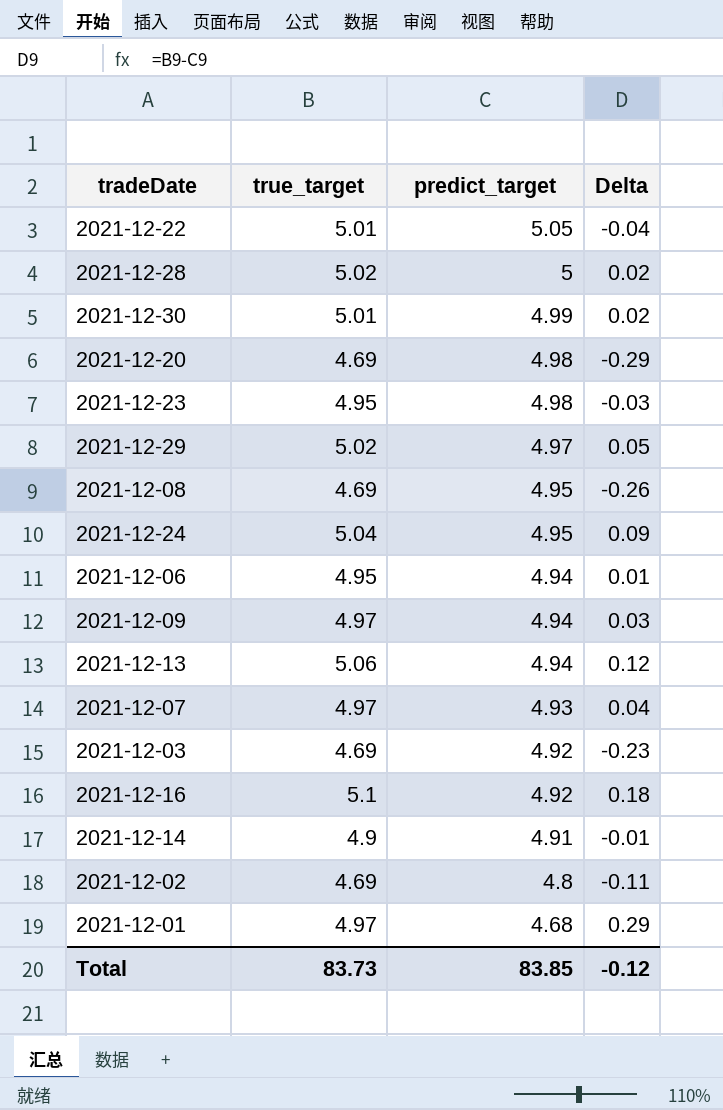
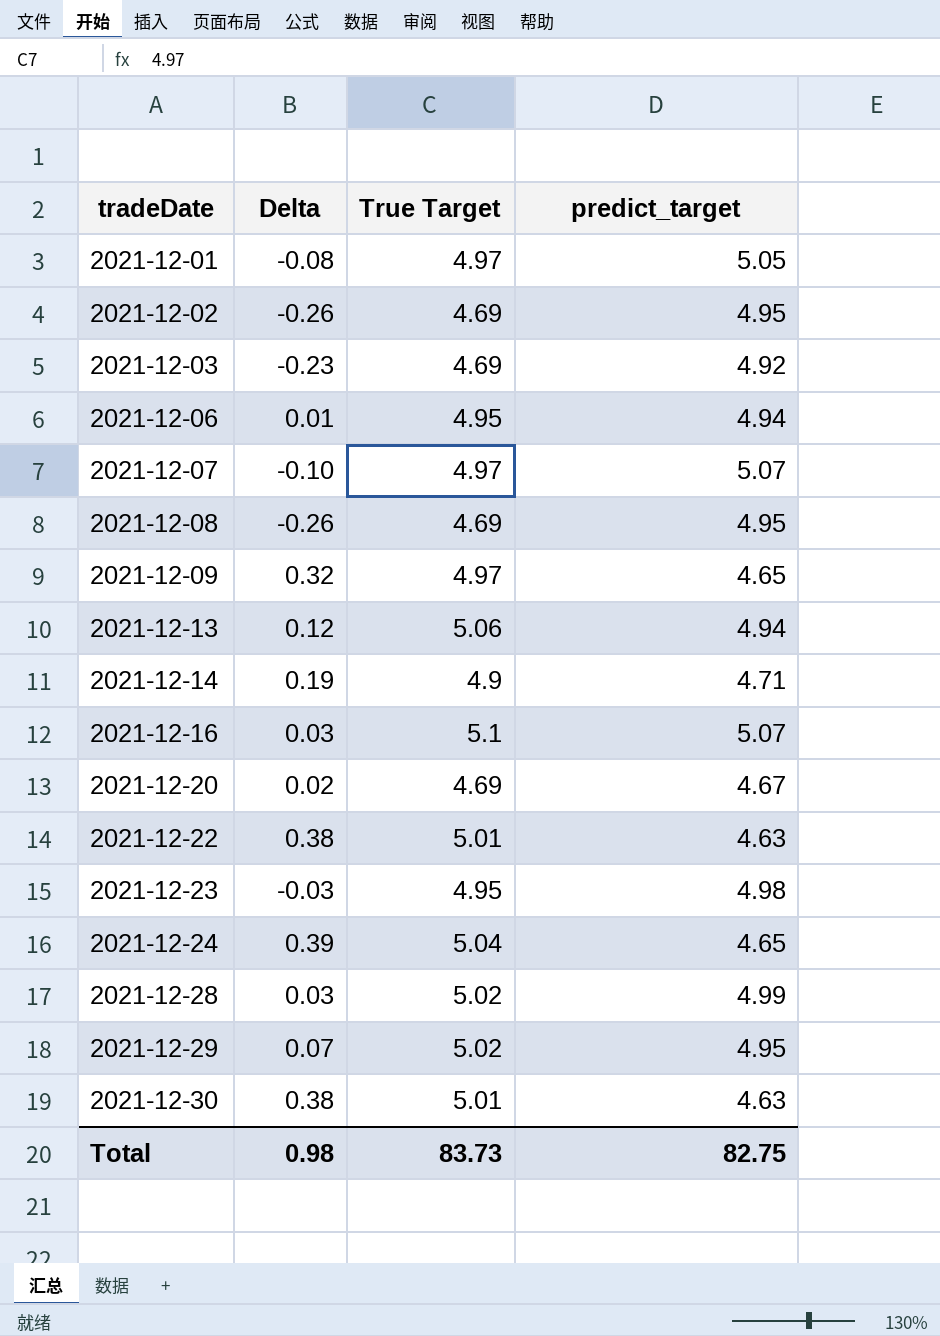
row order: predict_target descending -> tradeDate ascending
column Delta | position: 4 -> 2
column name: true_target -> True Target
2021-12-01 | Delta: 0.29 -> -0.08
2021-12-01 | predict_target: 4.68 -> 5.05
2021-12-02 | Delta: -0.11 -> -0.26
2021-12-02 | predict_target: 4.8 -> 4.95
2021-12-07 | Delta: 0.04 -> -0.10
2021-12-07 | predict_target: 4.93 -> 5.07
2021-12-09 | Delta: 0.03 -> 0.32
2021-12-09 | predict_target: 4.94 -> 4.65
2021-12-14 | Delta: -0.01 -> 0.19
2021-12-14 | predict_target: 4.91 -> 4.71
2021-12-16 | Delta: 0.18 -> 0.03
2021-12-16 | predict_target: 4.92 -> 5.07
2021-12-20 | Delta: -0.29 -> 0.02
2021-12-20 | predict_target: 4.98 -> 4.67
2021-12-22 | Delta: -0.04 -> 0.38
2021-12-22 | predict_target: 5.05 -> 4.63
2021-12-24 | Delta: 0.09 -> 0.39
2021-12-24 | predict_target: 4.95 -> 4.65
2021-12-28 | Delta: 0.02 -> 0.03
2021-12-28 | predict_target: 5 -> 4.99
2021-12-29 | Delta: 0.05 -> 0.07
2021-12-29 | predict_target: 4.97 -> 4.95
2021-12-30 | Delta: 0.02 -> 0.38
2021-12-30 | predict_target: 4.99 -> 4.63
Total | Delta: -0.12 -> 0.98
Total | predict_target: 83.85 -> 82.75

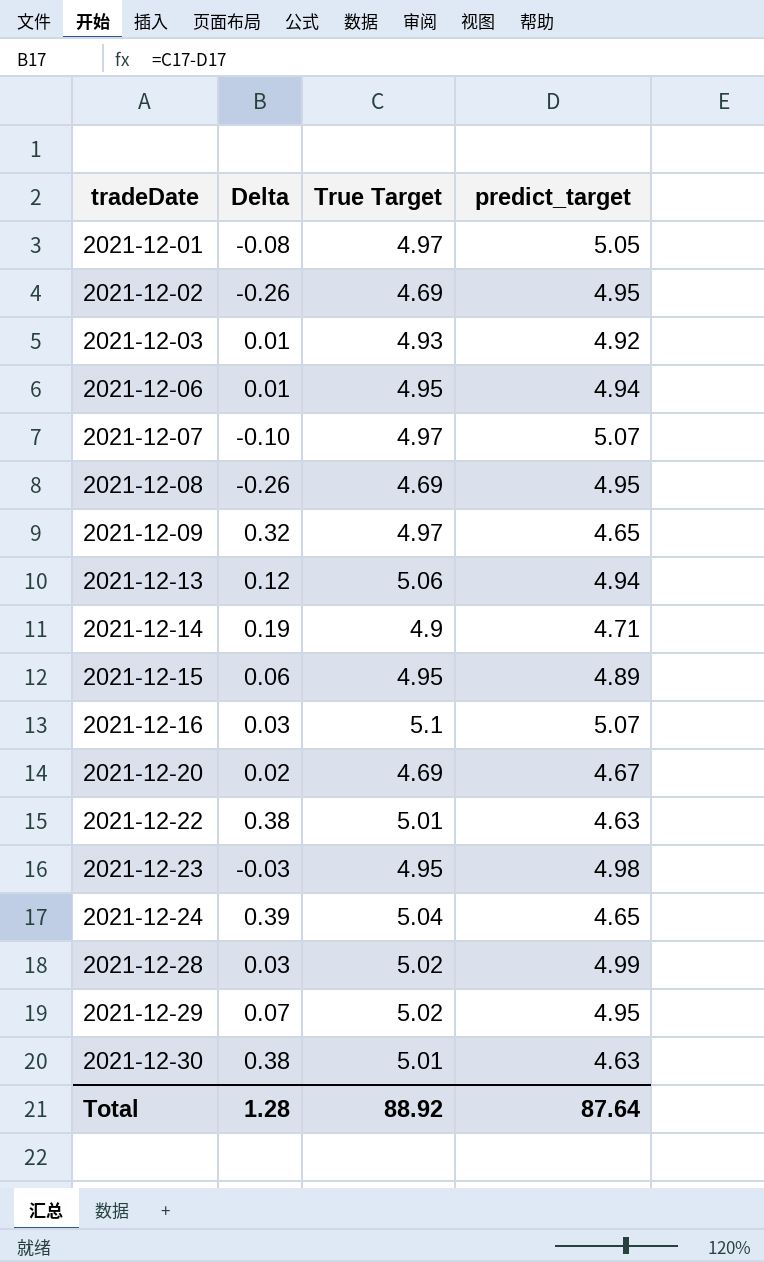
2021-12-03 | Delta: -0.23 -> 0.01
2021-12-03 | True Target: 4.69 -> 4.93
row 2021-12-15: none -> 0.06 | 4.95 | 4.89
Total | Delta: 0.98 -> 1.28
Total | True Target: 83.73 -> 88.92
Total | predict_target: 82.75 -> 87.64

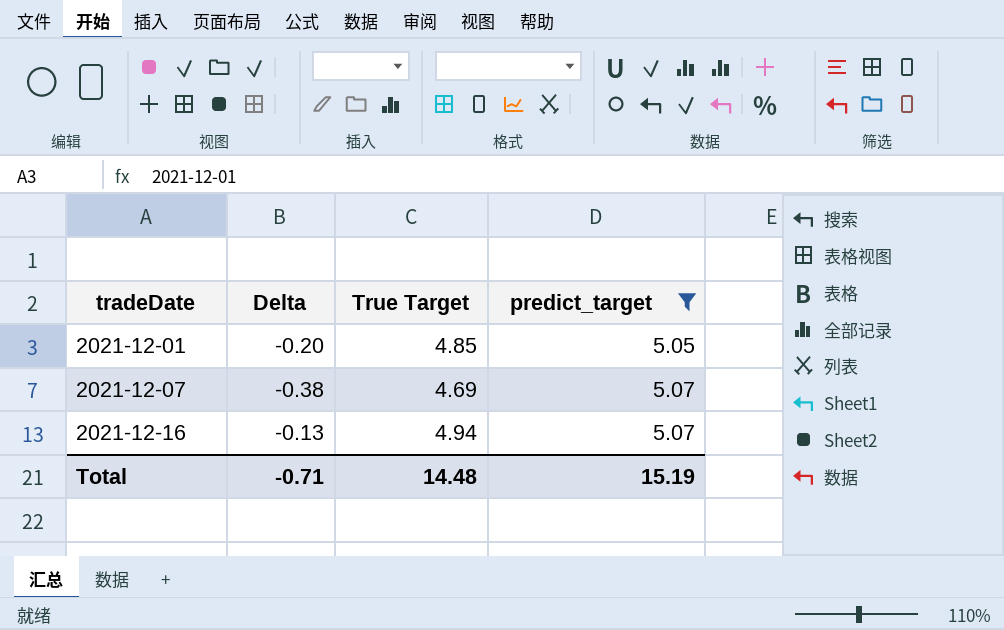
filter: none -> predict_target >= 5.05
2021-12-01 | Delta: -0.08 -> -0.20
2021-12-01 | True Target: 4.97 -> 4.85
2021-12-07 | Delta: -0.10 -> -0.38
2021-12-07 | True Target: 4.97 -> 4.69
2021-12-16 | Delta: 0.03 -> -0.13
2021-12-16 | True Target: 5.1 -> 4.94
Total | Delta: 1.28 -> -0.71
Total | True Target: 88.92 -> 14.48
Total | predict_target: 87.64 -> 15.19

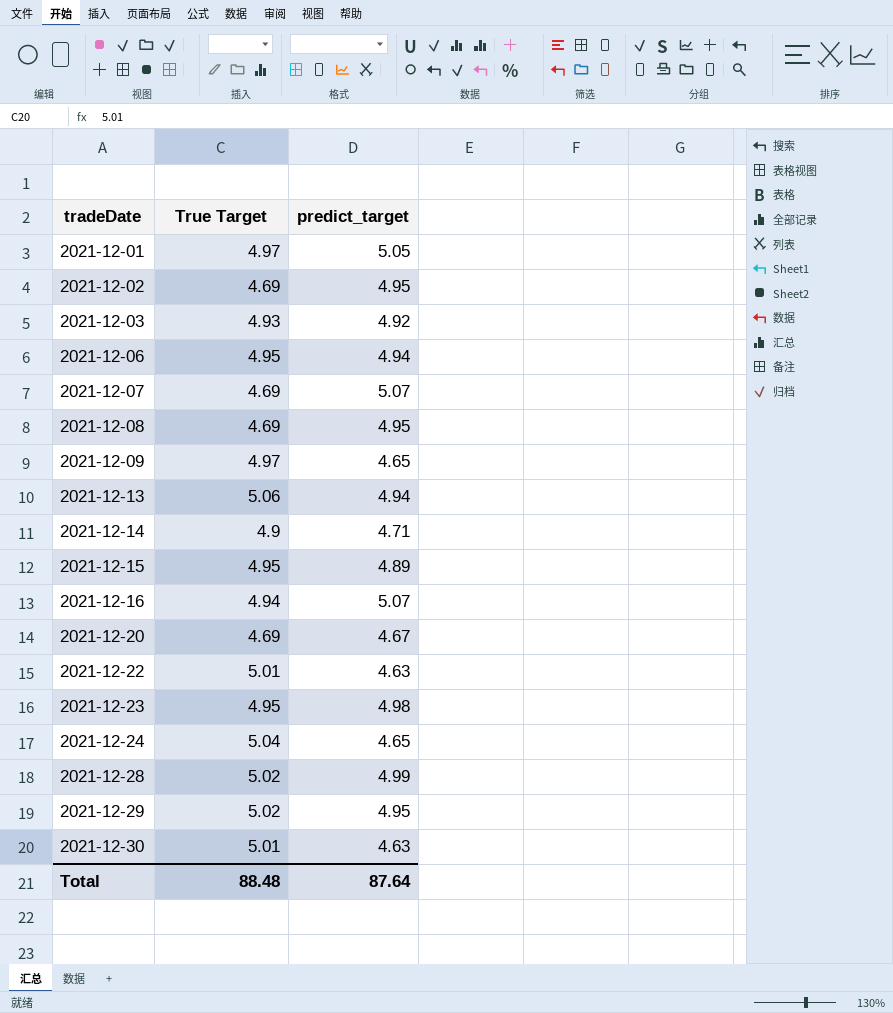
filter: predict_target >= 5.05 -> none
column Delta | formula: [True Target] - [predict_target] -> none
2021-12-01 | True Target: 4.85 -> 4.97
Total | True Target: 14.48 -> 88.48
Total | predict_target: 15.19 -> 87.64

